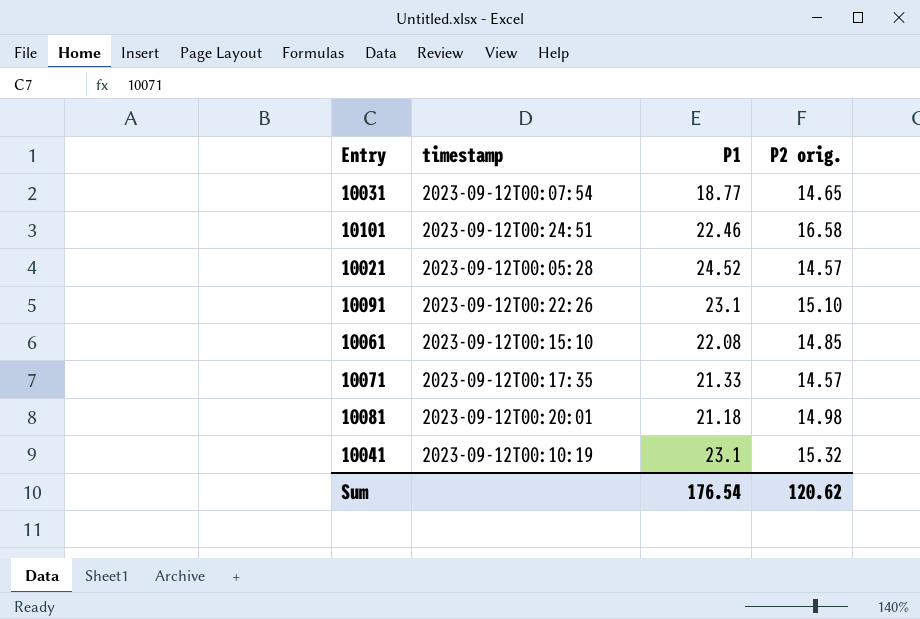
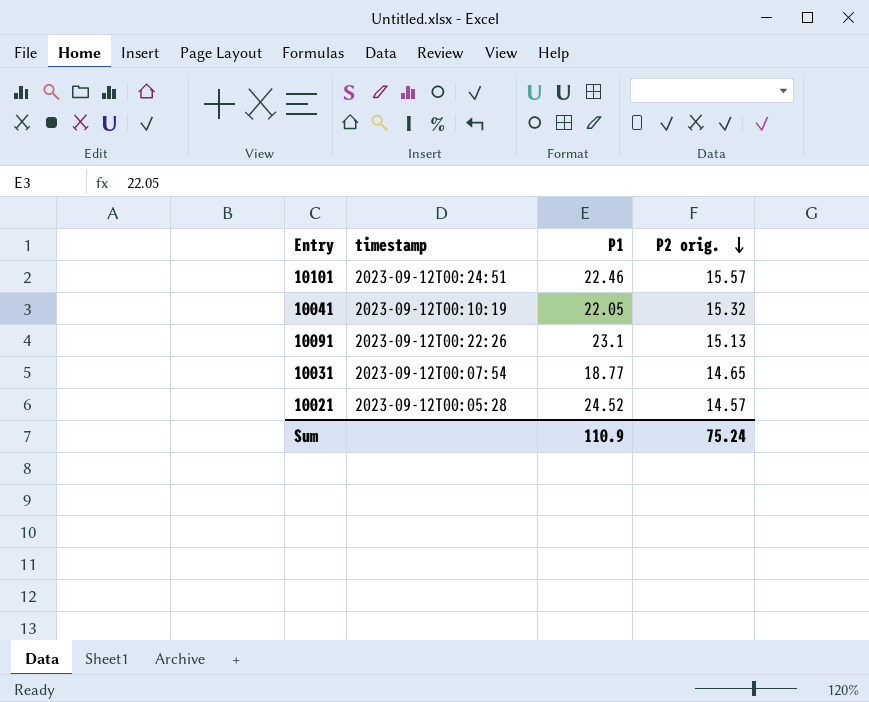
row order: none -> P2 orig. descending
row 10061: 2023-09-12T00:15:10 | 22.08 | 14.85 -> none
row 10071: 2023-09-12T00:17:35 | 21.33 | 14.57 -> none
row 10081: 2023-09-12T00:20:01 | 21.18 | 14.98 -> none
10101 | P2 orig.: 16.58 -> 15.57
10041 | P1: 23.1 -> 22.05
10091 | P2 orig.: 15.10 -> 15.13
Sum | P1: 176.54 -> 110.9
Sum | P2 orig.: 120.62 -> 75.24

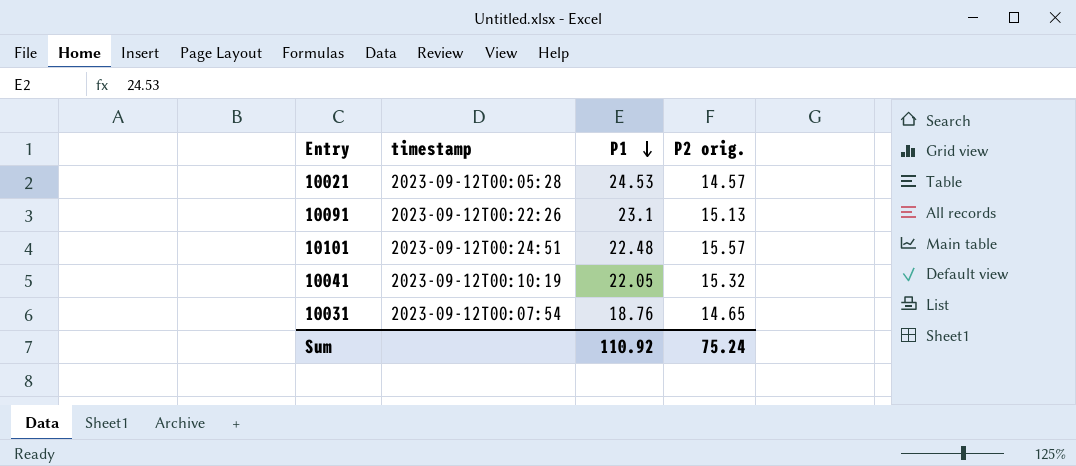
row order: P2 orig. descending -> P1 descending
10021 | P1: 24.52 -> 24.53
10101 | P1: 22.46 -> 22.48
10031 | P1: 18.77 -> 18.76
Sum | P1: 110.9 -> 110.92

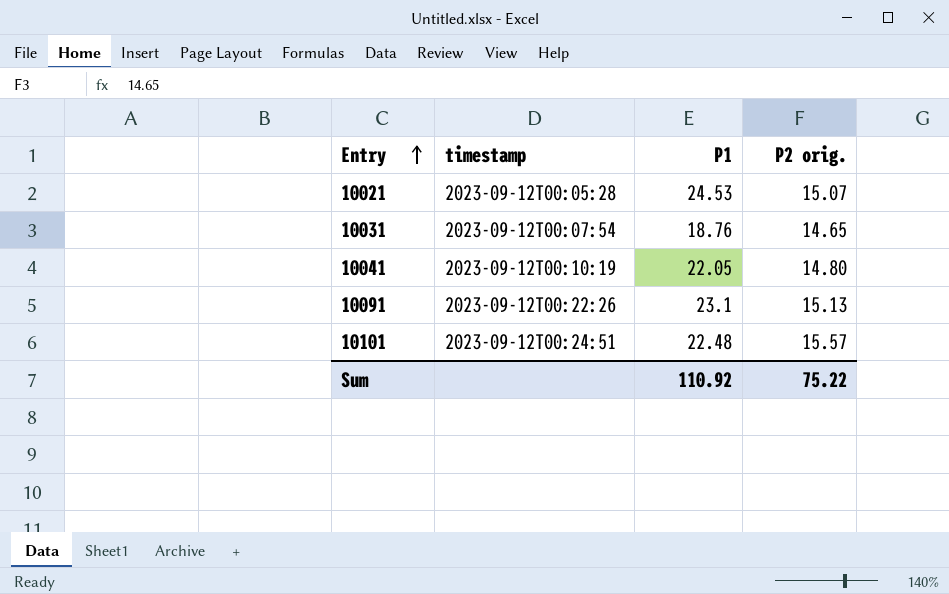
row order: P1 descending -> Entry ascending
10021 | P2 orig.: 14.57 -> 15.07
10041 | P2 orig.: 15.32 -> 14.80
Sum | P2 orig.: 75.24 -> 75.22

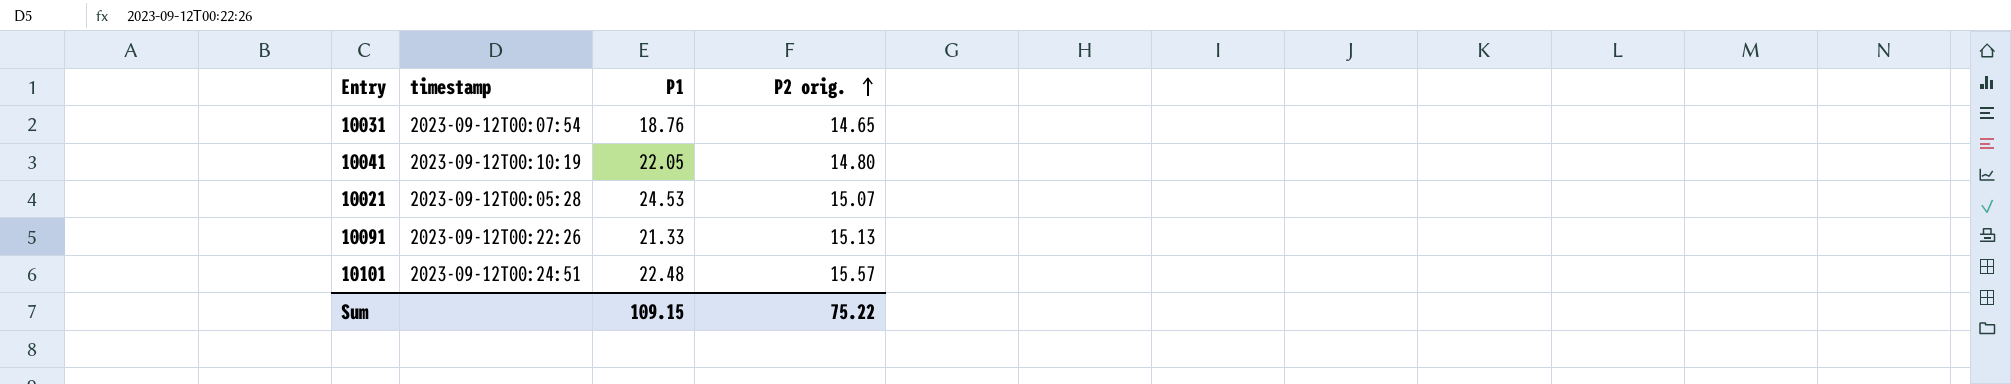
row order: Entry ascending -> P2 orig. ascending
10091 | P1: 23.1 -> 21.33
Sum | P1: 110.92 -> 109.15

